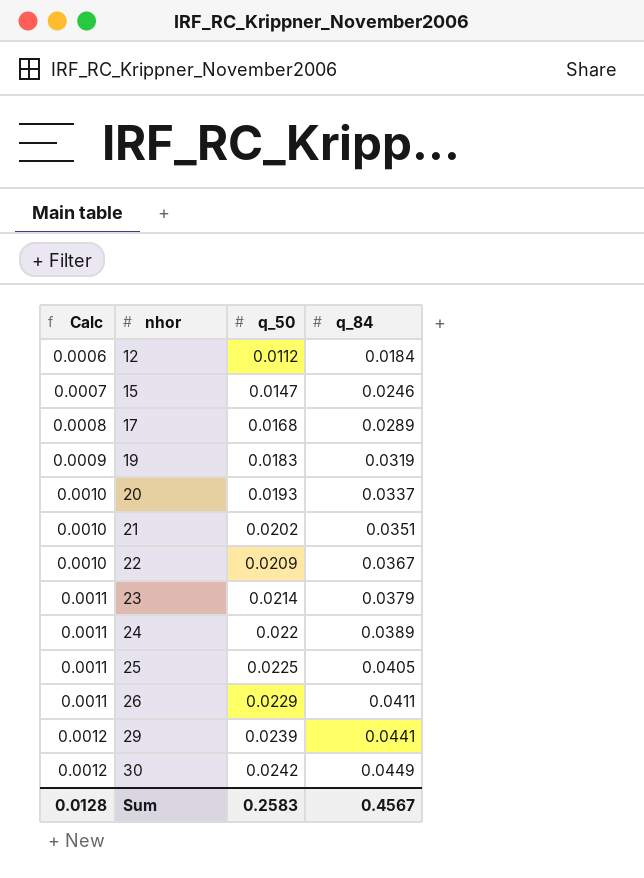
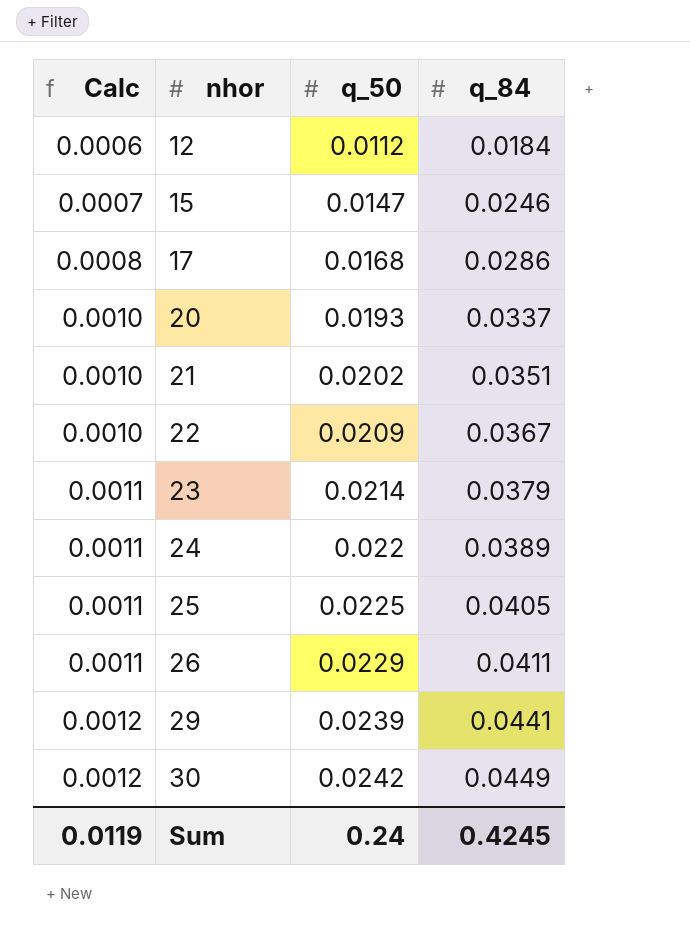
row 19: 0.0009 | 0.0183 | 0.0319 -> none
17 | q_84: 0.0289 -> 0.0286
Sum | Calc: 0.0128 -> 0.0119
Sum | q_50: 0.2583 -> 0.24
Sum | q_84: 0.4567 -> 0.4245

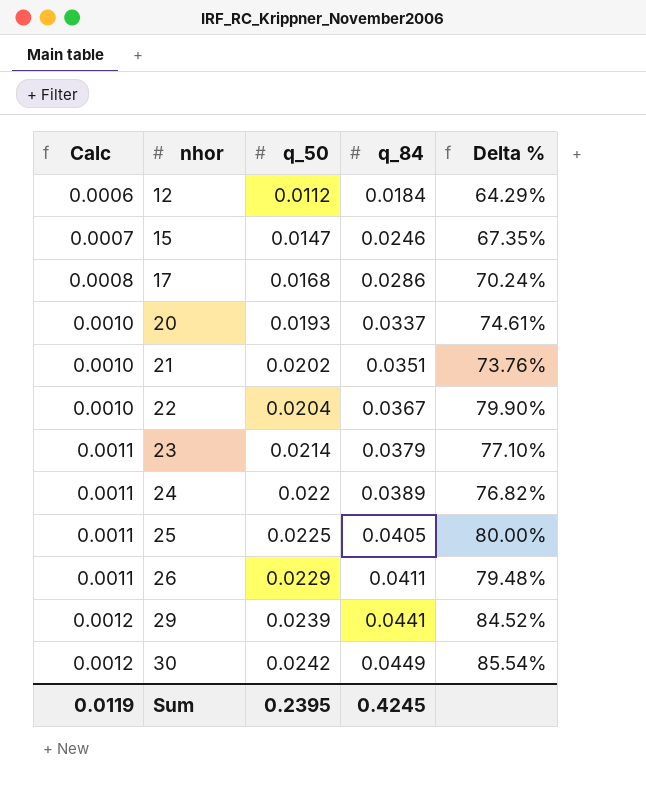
column Delta % | formula: none -> ([q_84] - [q_50]) / [q_50]
22 | q_50: 0.0209 -> 0.0204
Sum | q_50: 0.24 -> 0.2395

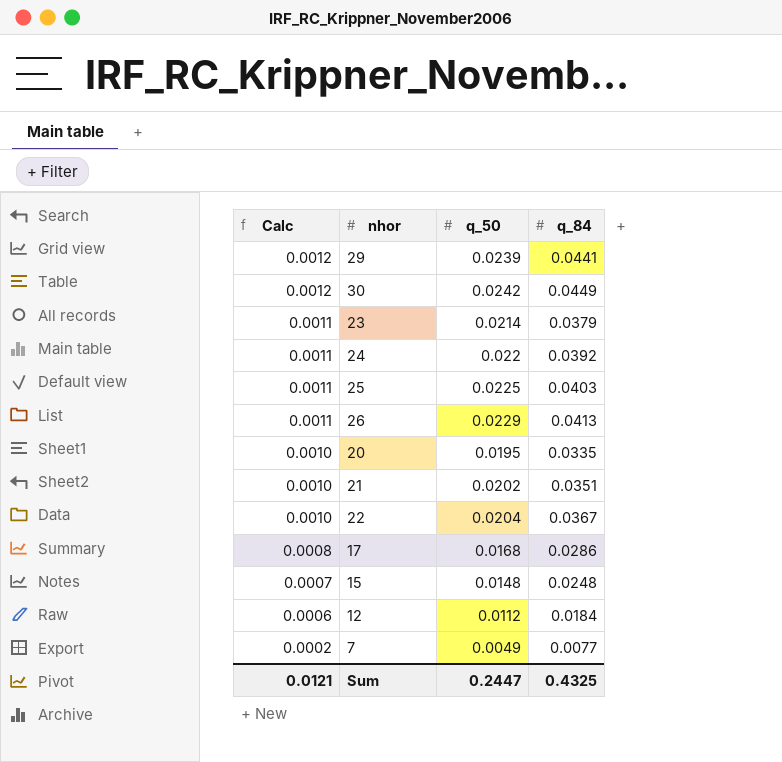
row order: Calc ascending -> Calc descending
column Delta % | formula: ([q_84] - [q_50]) / [q_50] -> none
24 | q_84: 0.0389 -> 0.0392
25 | q_84: 0.0405 -> 0.0403
26 | q_84: 0.0411 -> 0.0413
20 | q_50: 0.0193 -> 0.0195
20 | q_84: 0.0337 -> 0.0335
15 | q_50: 0.0147 -> 0.0148
15 | q_84: 0.0246 -> 0.0248
row 7: none -> 0.0002 | 0.0049 | 0.0077
Sum | Calc: 0.0119 -> 0.0121
Sum | q_50: 0.2395 -> 0.2447
Sum | q_84: 0.4245 -> 0.4325

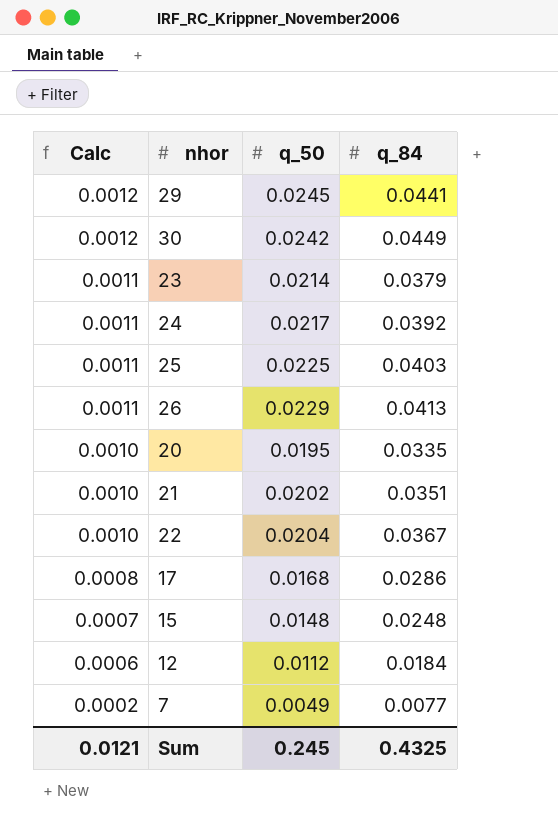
29 | q_50: 0.0239 -> 0.0245
24 | q_50: 0.022 -> 0.0217
Sum | q_50: 0.2447 -> 0.245

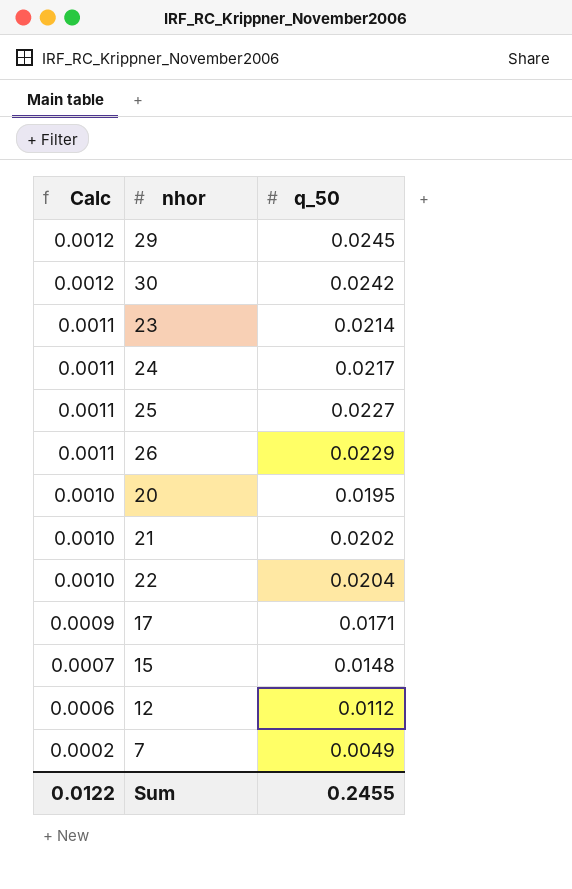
column q_84 | position: 4 -> none
25 | q_50: 0.0225 -> 0.0227
17 | Calc: 0.0008 -> 0.0009
17 | q_50: 0.0168 -> 0.0171
Sum | Calc: 0.0121 -> 0.0122
Sum | q_50: 0.245 -> 0.2455

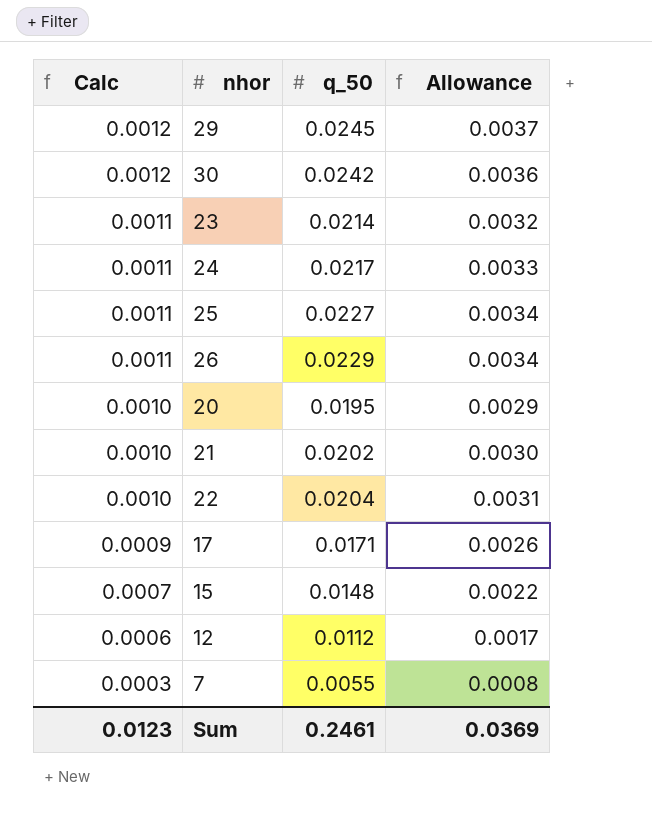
column Allowance | formula: none -> [q_50] * 0.15
7 | Calc: 0.0002 -> 0.0003
7 | q_50: 0.0049 -> 0.0055
Sum | Calc: 0.0122 -> 0.0123
Sum | q_50: 0.2455 -> 0.2461

